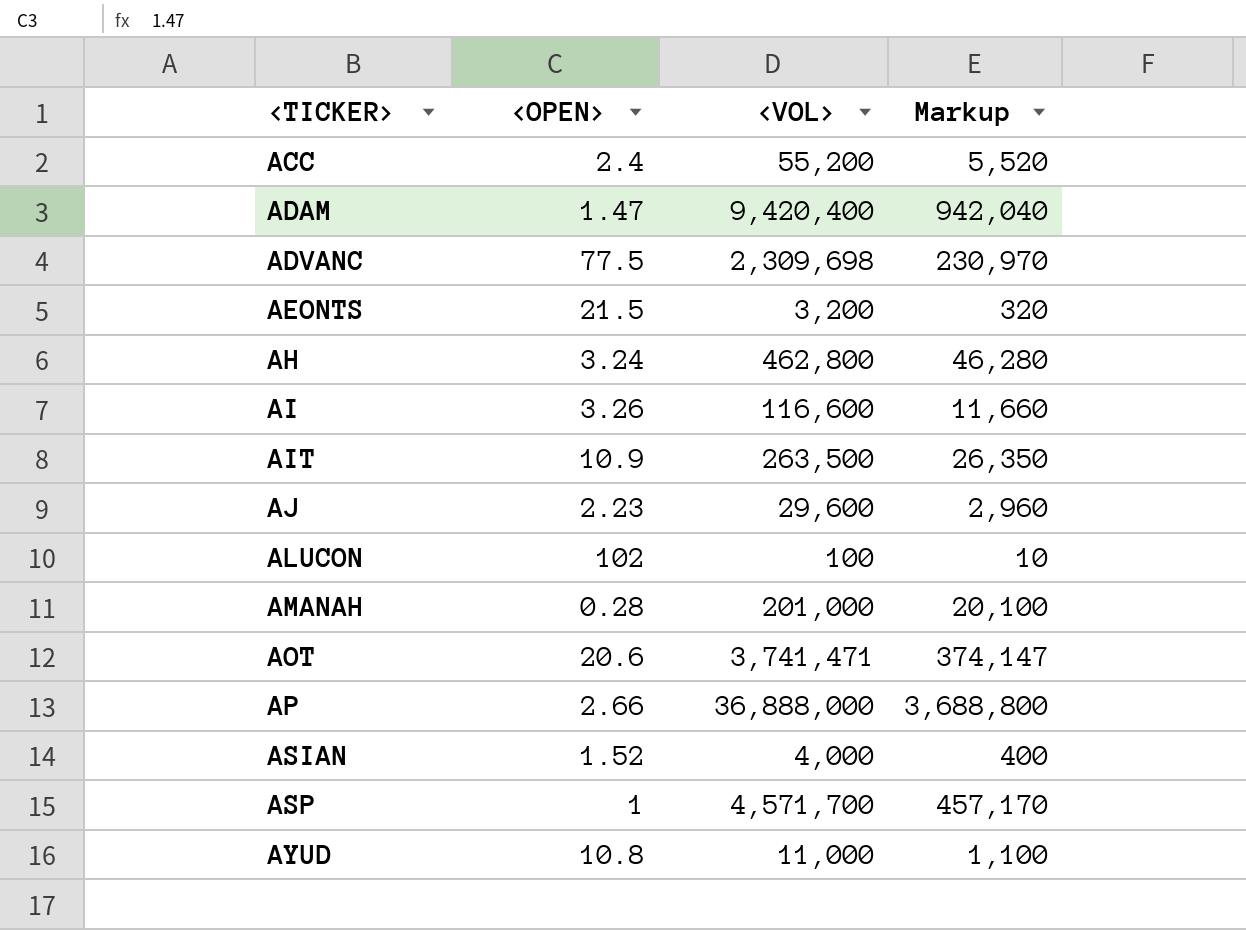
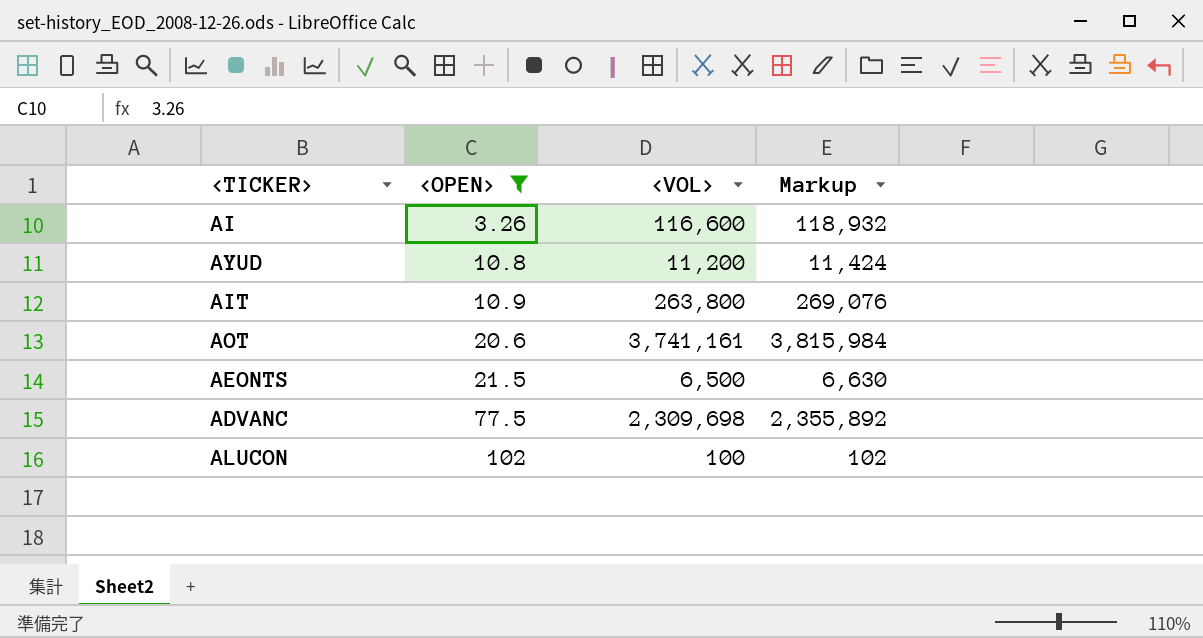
filter: none -> <OPEN> >= 3.26
row order: <TICKER> ascending -> <OPEN> ascending
column Markup | formula: [<VOL>] * 0.1 -> [<VOL>] * 1.02
AYUD | <VOL>: 11,000 -> 11,200
AIT | <VOL>: 263,500 -> 263,800
AOT | <VOL>: 3,741,471 -> 3,741,161
AEONTS | <VOL>: 3,200 -> 6,500

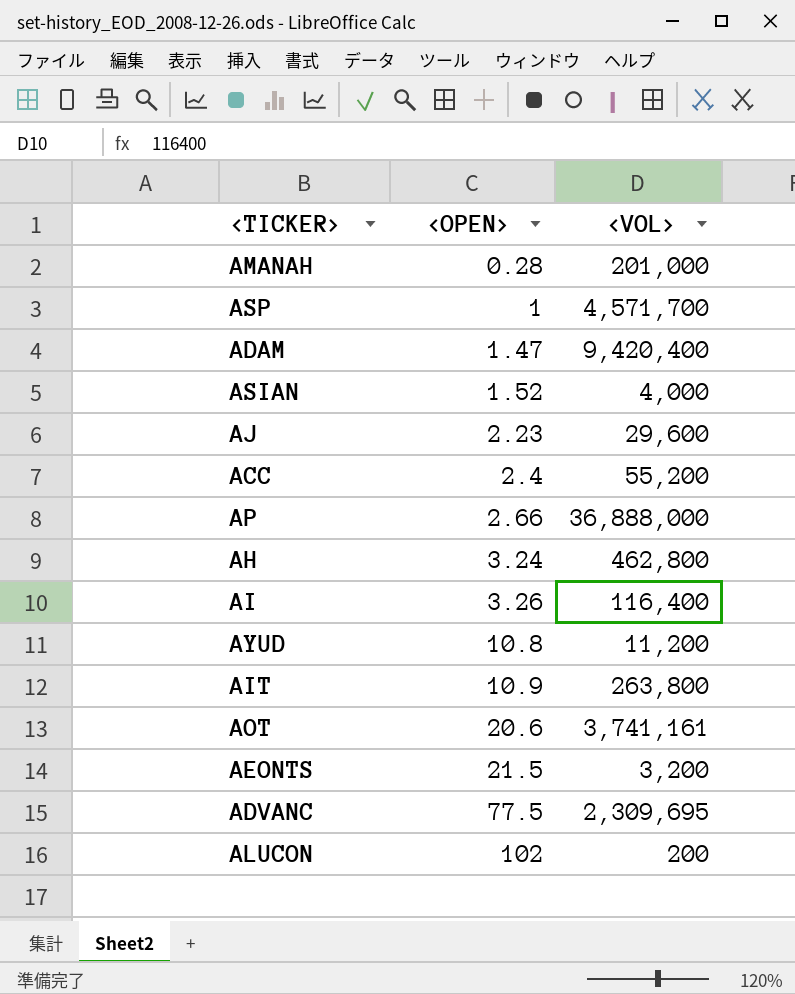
filter: <OPEN> >= 3.26 -> none
column Markup | formula: [<VOL>] * 1.02 -> none
AI | <VOL>: 116,600 -> 116,400
AEONTS | <VOL>: 6,500 -> 3,200
ADVANC | <VOL>: 2,309,698 -> 2,309,695
ALUCON | <VOL>: 100 -> 200

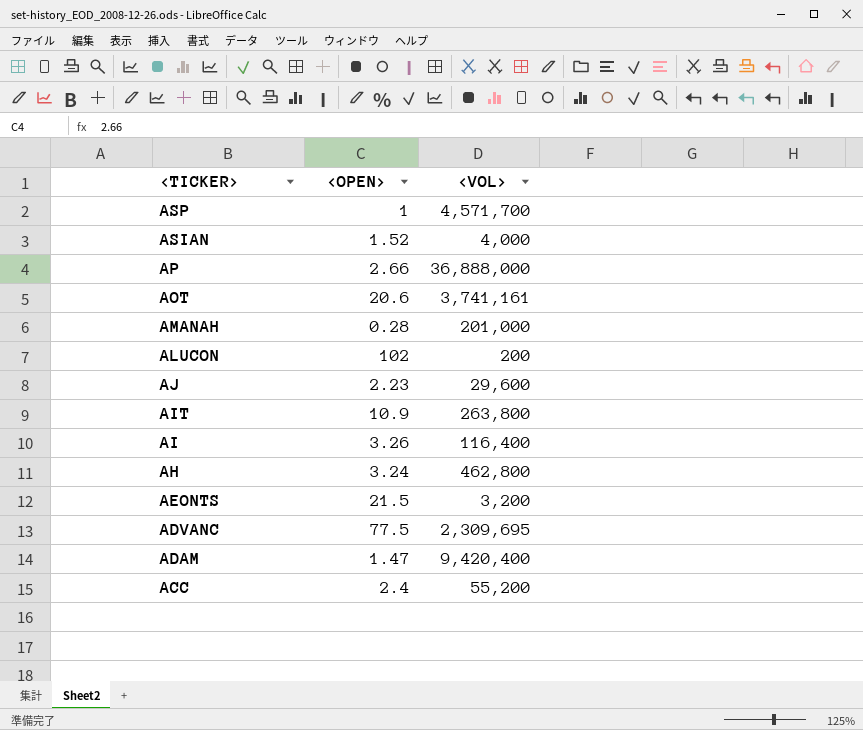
row order: <OPEN> ascending -> <TICKER> descending
row AYUD: 10.8 | 11,200 -> none

